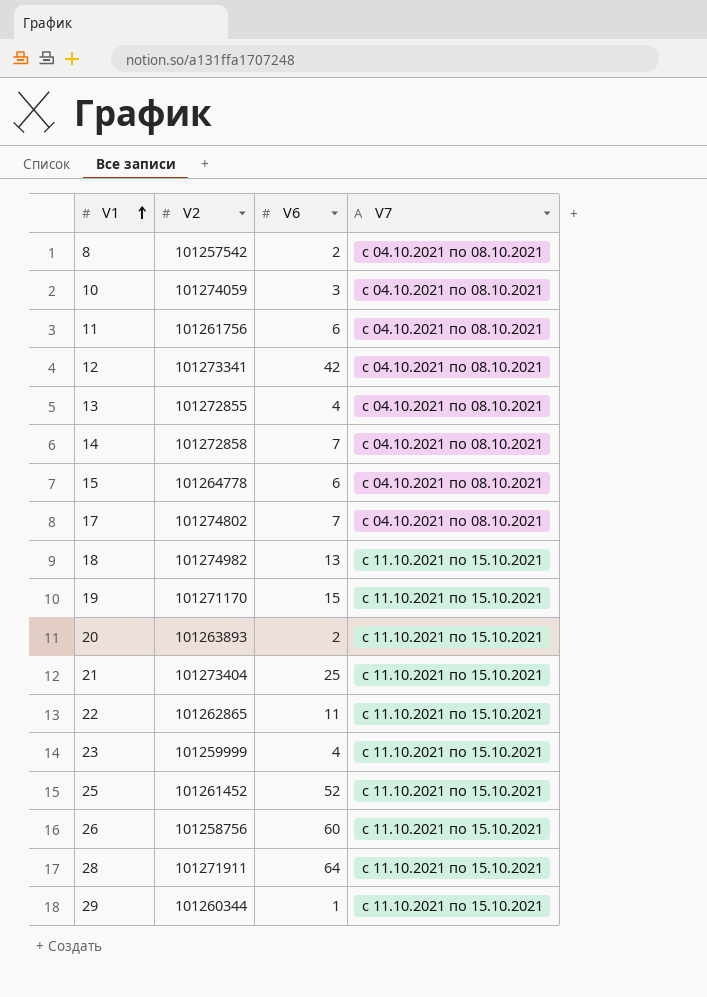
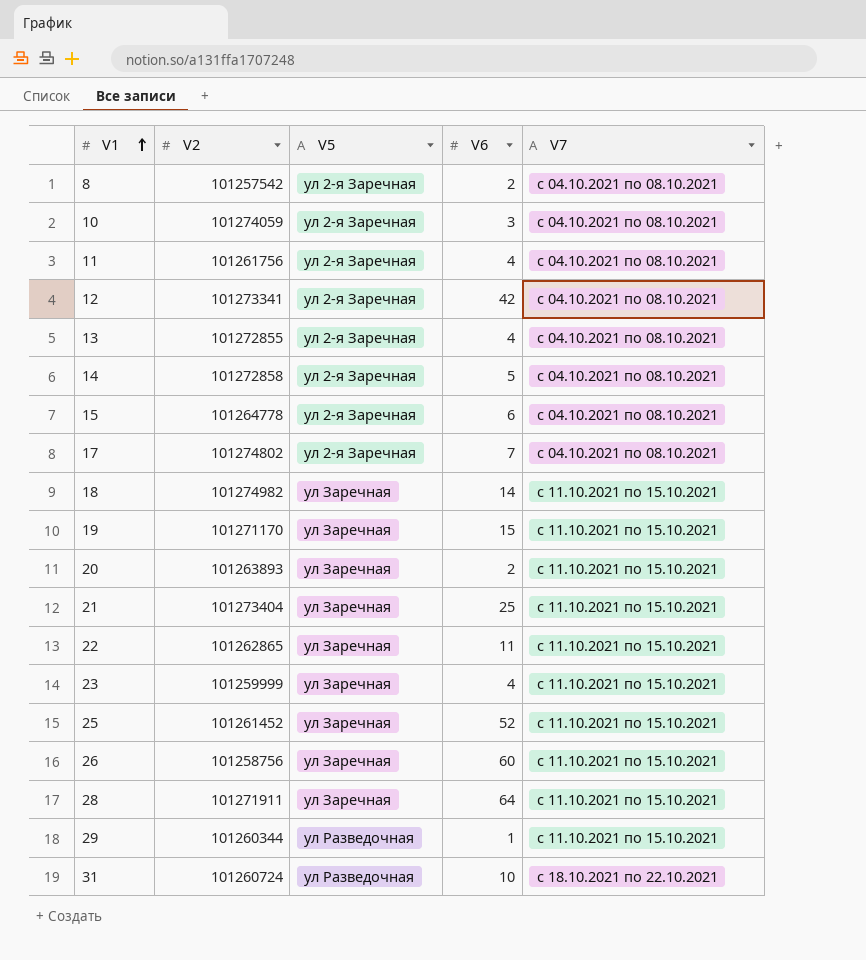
column V5 | position: none -> 3
11 | V6: 6 -> 4
14 | V6: 7 -> 5
18 | V6: 13 -> 14
row 31: none -> 101260724 | ул Разведочная | 10 | с 18.10.2021 по 22.10.2021

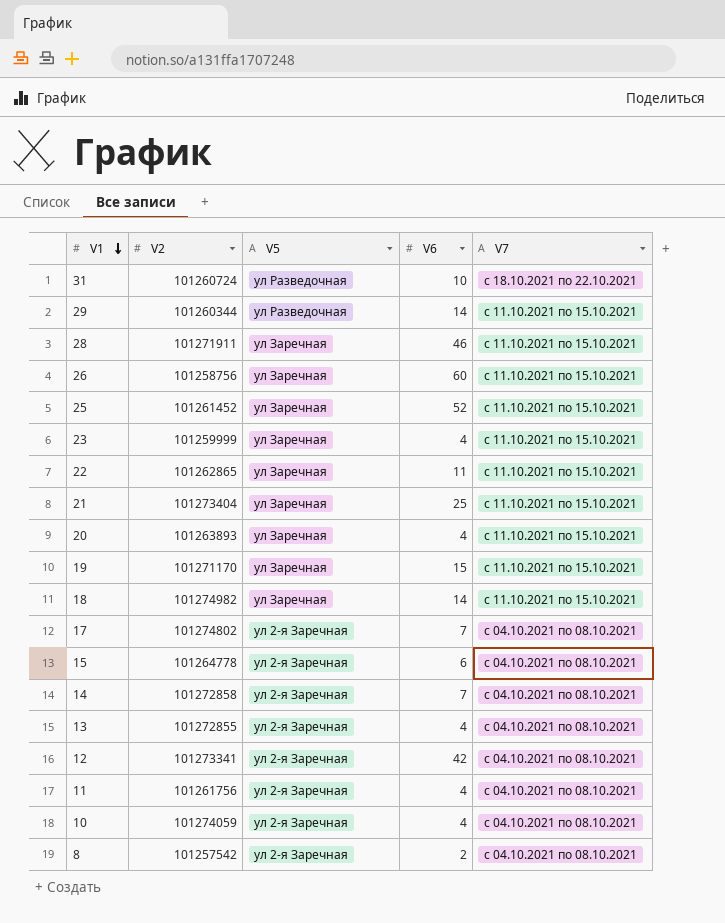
row order: V1 ascending -> V1 descending
29 | V6: 1 -> 14
28 | V6: 64 -> 46
20 | V6: 2 -> 4
14 | V6: 5 -> 7
10 | V6: 3 -> 4

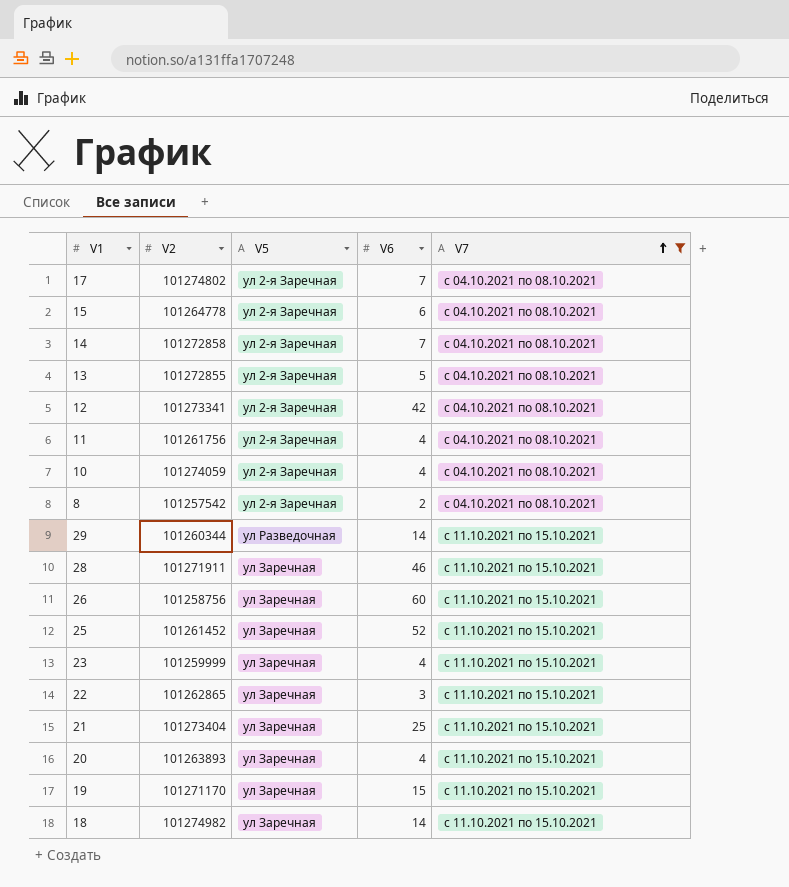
filter: none -> V7 != с 18.10.2021 по 22.10.2021
row order: V1 descending -> V7 ascending
13 | V6: 4 -> 5
22 | V6: 11 -> 3

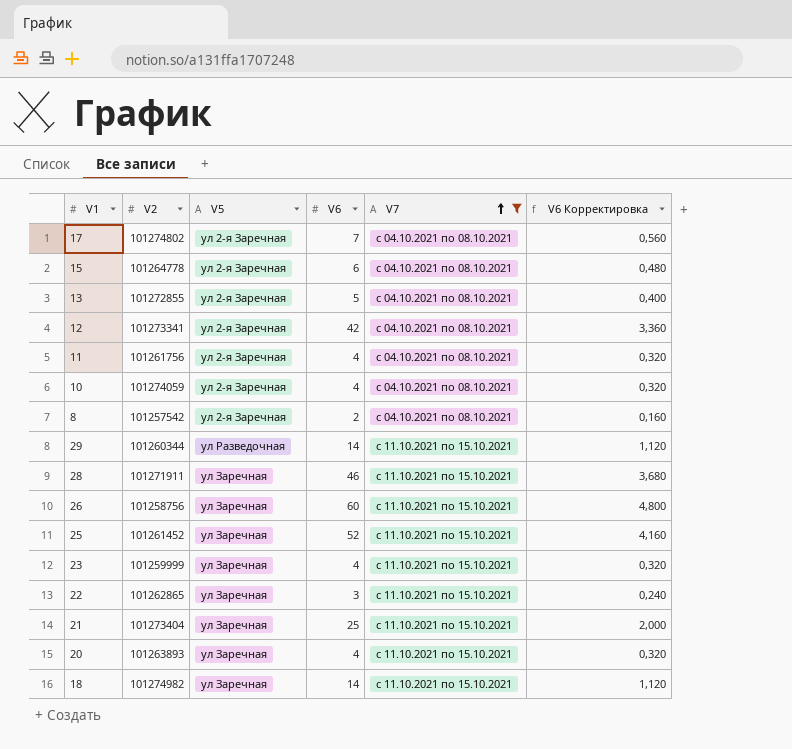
column V6 Корректировка | formula: none -> [V6] * 0,08
row 14: 101272858 | ул 2-я Заречная | 7 | с 04.10.2021 по 08.10.2021 -> none
row 19: 101271170 | ул Заречная | 15 | с 11.10.2021 по 15.10.2021 -> none

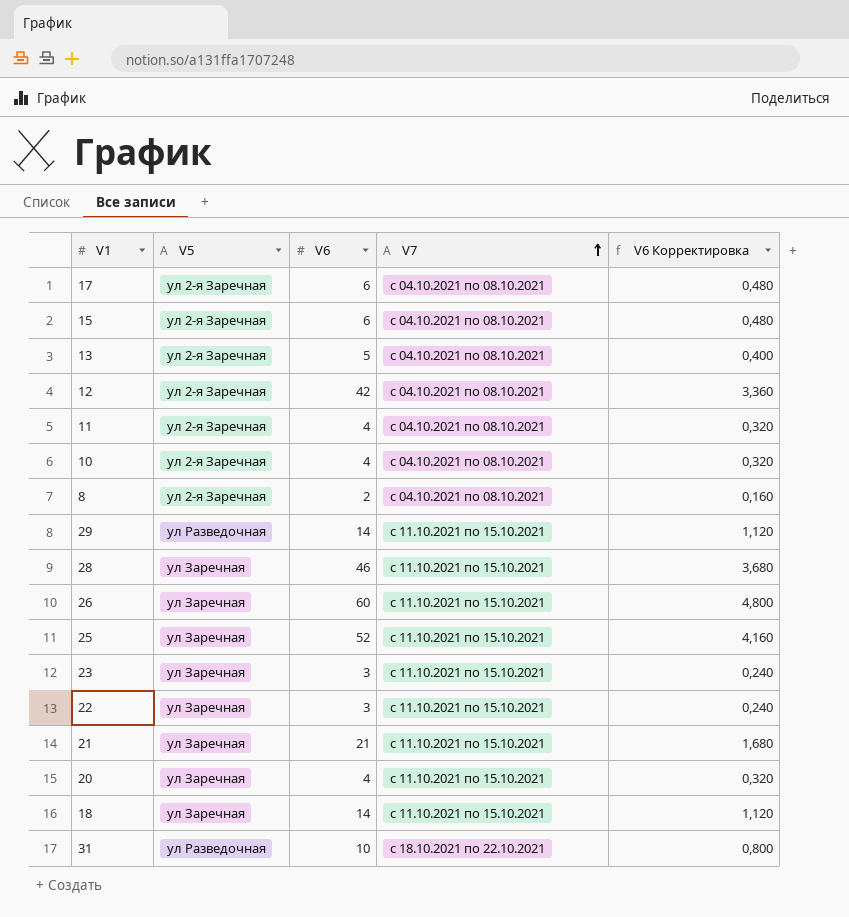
filter: V7 != с 18.10.2021 по 22.10.2021 -> none
column V2 | position: 2 -> none
17 | V6: 7 -> 6
17 | V6 Корректировка: 0,560 -> 0,480
23 | V6: 4 -> 3
23 | V6 Корректировка: 0,320 -> 0,240
21 | V6: 25 -> 21
21 | V6 Корректировка: 2,000 -> 1,680

